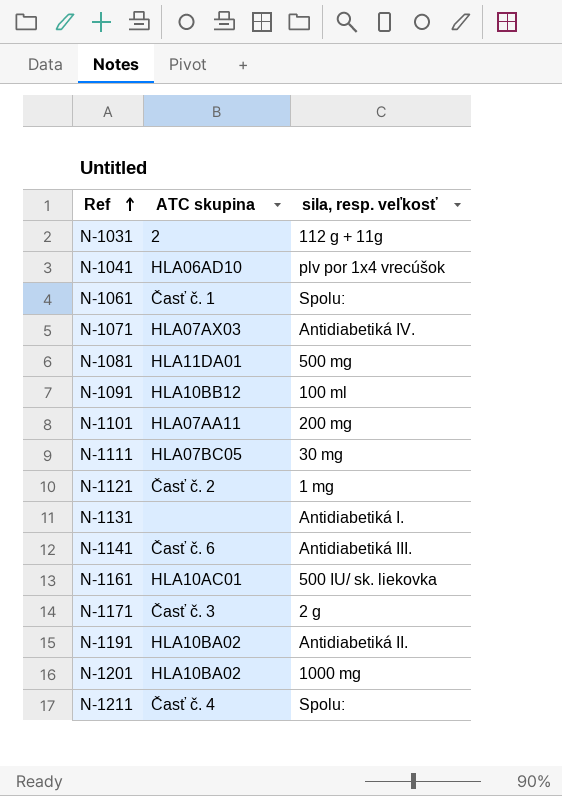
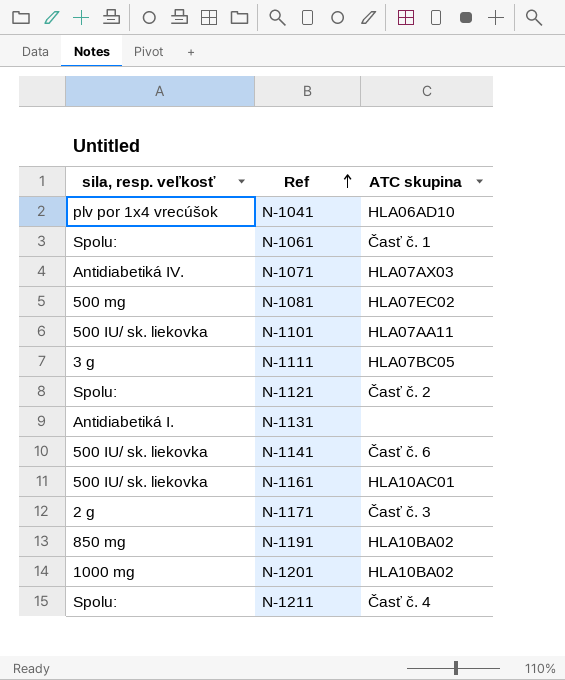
column sila, resp. veľkosť | position: 3 -> 1
row N-1031: 2 | 112 g + 11g -> none
row N-1091: HLA10BB12 | 100 ml -> none
N-1081 | ATC skupina: HLA11DA01 -> HLA07EC02
N-1101 | sila, resp. veľkosť: 200 mg -> 500 IU/ sk. liekovka
N-1111 | sila, resp. veľkosť: 30 mg -> 3 g
N-1121 | sila, resp. veľkosť: 1 mg -> Spolu:
N-1141 | sila, resp. veľkosť: Antidiabetiká III. -> 500 IU/ sk. liekovka
N-1191 | sila, resp. veľkosť: Antidiabetiká II. -> 850 mg

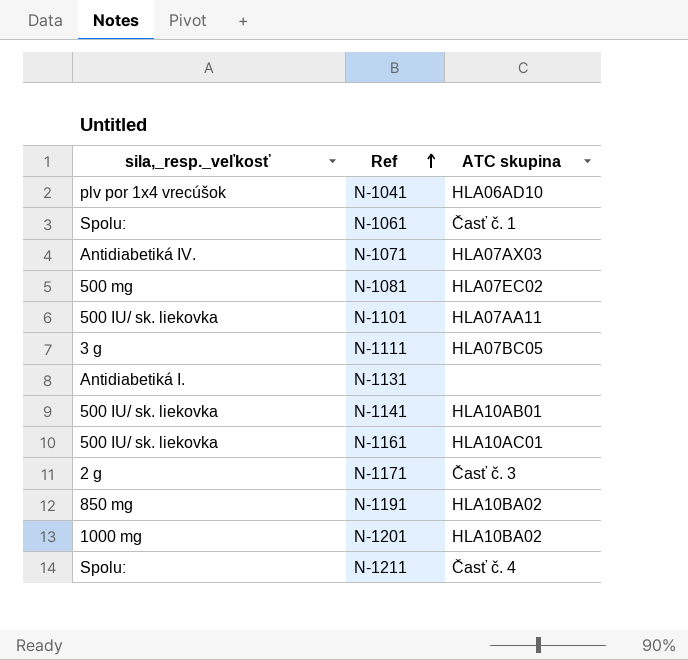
column name: sila, resp. veľkosť -> sila,_resp._veľkosť
row N-1121: Spolu: | Časť č. 2 -> none
N-1141 | ATC skupina: Časť č. 6 -> HLA10AB01

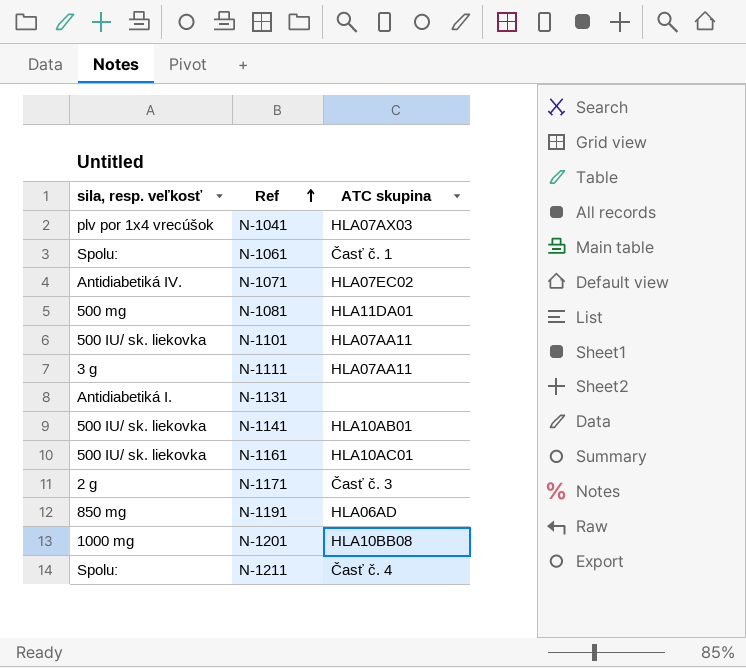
column name: sila,_resp._veľkosť -> sila, resp. veľkosť
N-1041 | ATC skupina: HLA06AD10 -> HLA07AX03
N-1071 | ATC skupina: HLA07AX03 -> HLA07EC02
N-1081 | ATC skupina: HLA07EC02 -> HLA11DA01
N-1111 | ATC skupina: HLA07BC05 -> HLA07AA11
N-1191 | ATC skupina: HLA10BA02 -> HLA06AD
N-1201 | ATC skupina: HLA10BA02 -> HLA10BB08

